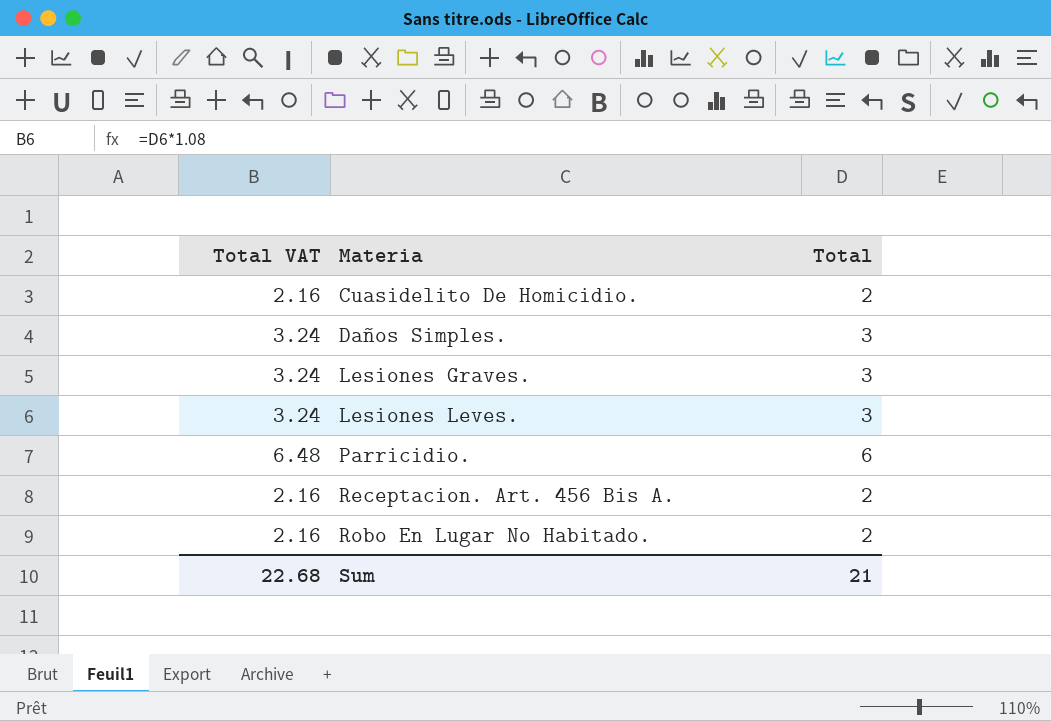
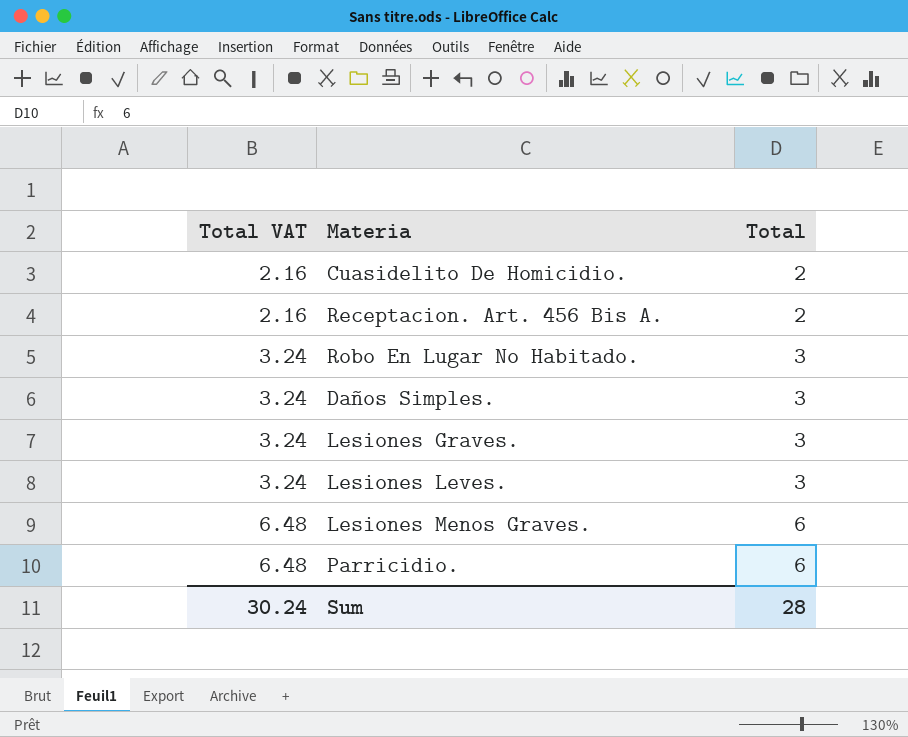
row order: Materia ascending -> Total VAT ascending
Robo En Lugar No Habitado. | Total VAT: 2.16 -> 3.24
Robo En Lugar No Habitado. | Total: 2 -> 3
row Lesiones Menos Graves.: none -> 6.48 | 6
Sum | Total VAT: 22.68 -> 30.24
Sum | Total: 21 -> 28

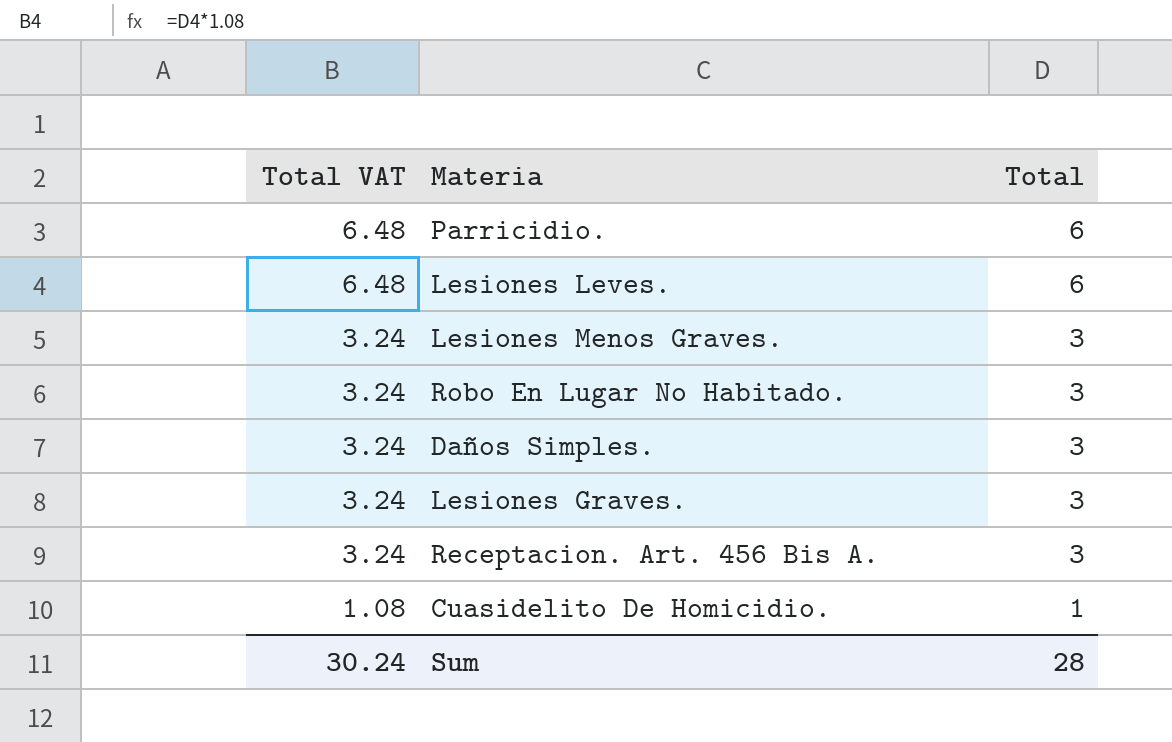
row order: Total VAT ascending -> Total VAT descending
Lesiones Leves. | Total VAT: 3.24 -> 6.48
Lesiones Leves. | Total: 3 -> 6
Lesiones Menos Graves. | Total VAT: 6.48 -> 3.24
Lesiones Menos Graves. | Total: 6 -> 3
Receptacion. Art. 456 Bis A. | Total VAT: 2.16 -> 3.24
Receptacion. Art. 456 Bis A. | Total: 2 -> 3
Cuasidelito De Homicidio. | Total VAT: 2.16 -> 1.08
Cuasidelito De Homicidio. | Total: 2 -> 1

